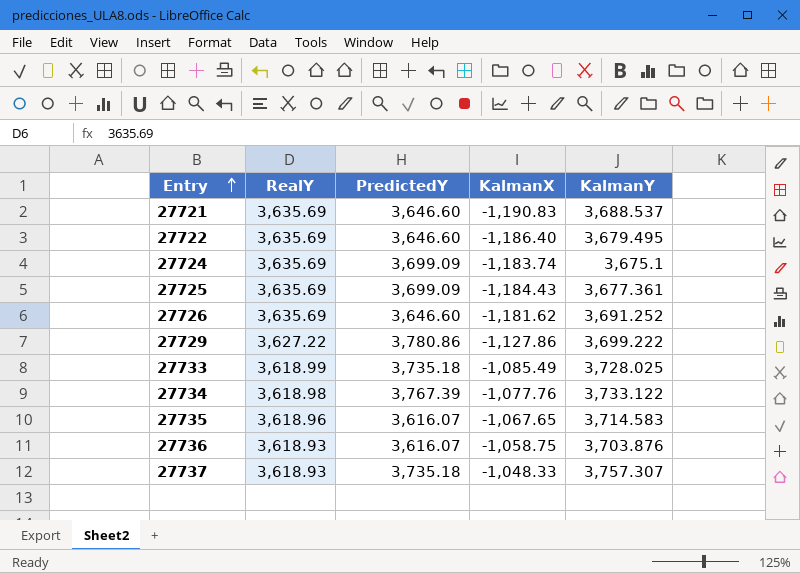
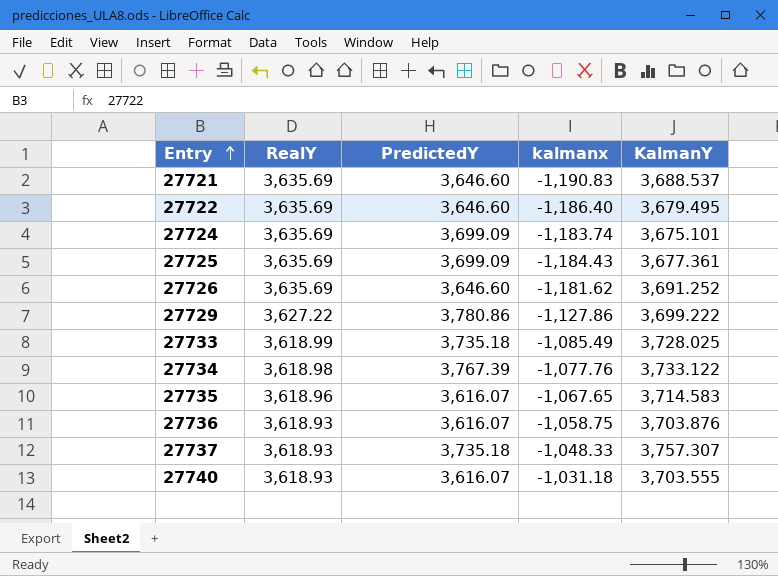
column name: KalmanX -> kalmanx
27724 | KalmanY: 3,675.1 -> 3,675.101
row 27740: none -> 3,618.93 | 3,616.07 | -1,031.18 | 3,703.555

